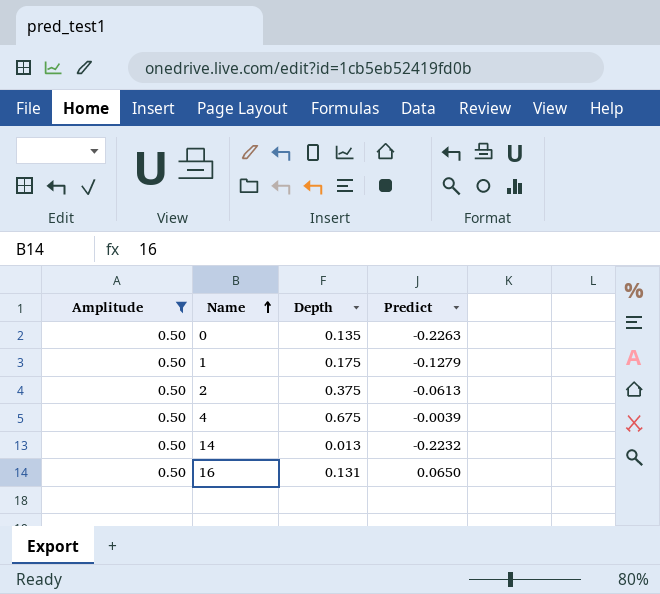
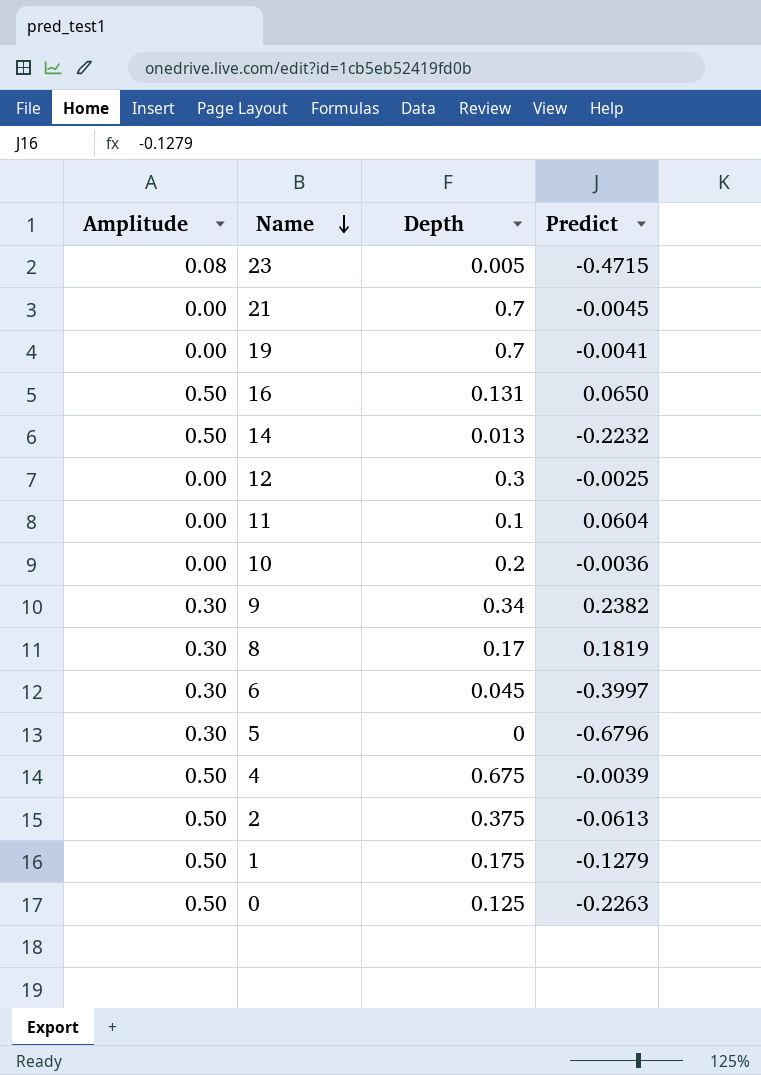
filter: Amplitude = 0.50 -> none
row order: Name ascending -> Name descending
0 | Depth: 0.135 -> 0.125

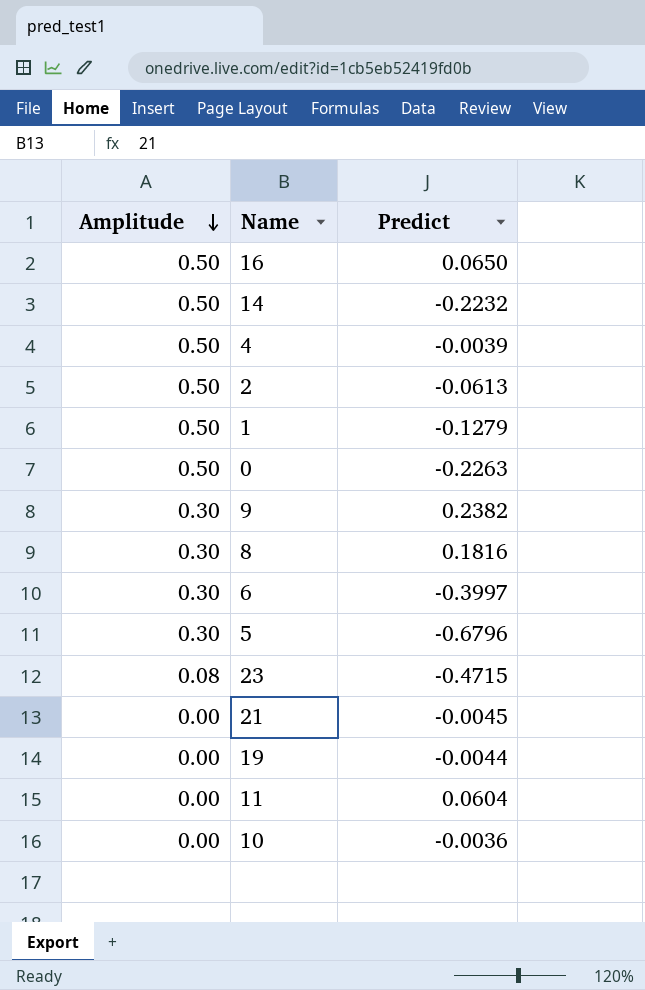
row order: Name descending -> Amplitude descending
column Depth | position: 3 -> none
row 12: 0.00 | 0.3 | -0.0025 -> none
8 | Predict: 0.1819 -> 0.1816
19 | Predict: -0.0041 -> -0.0044

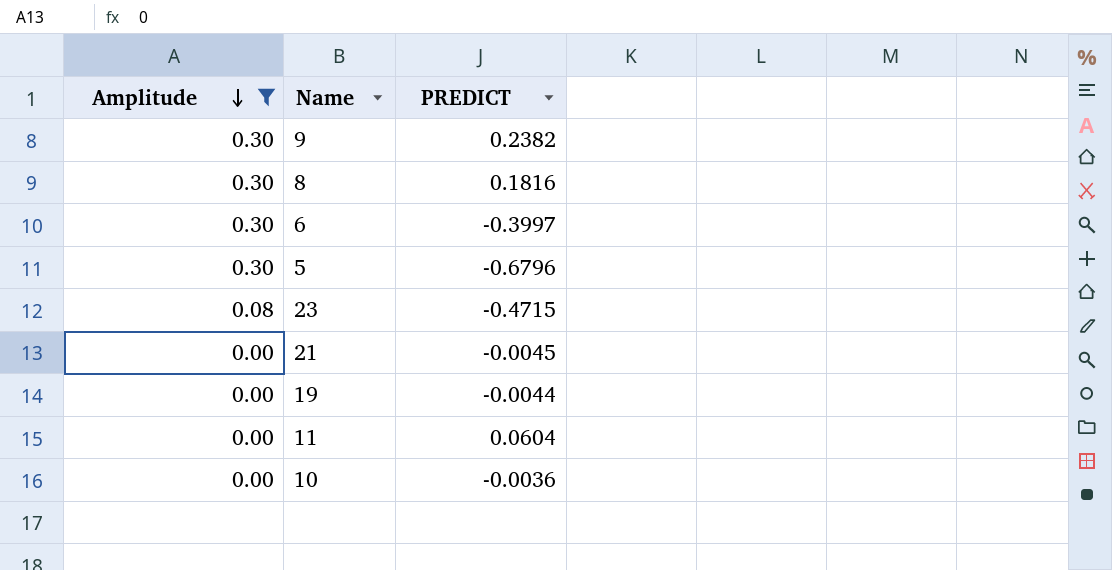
filter: none -> Amplitude != 0.50
column name: Predict -> PREDICT

